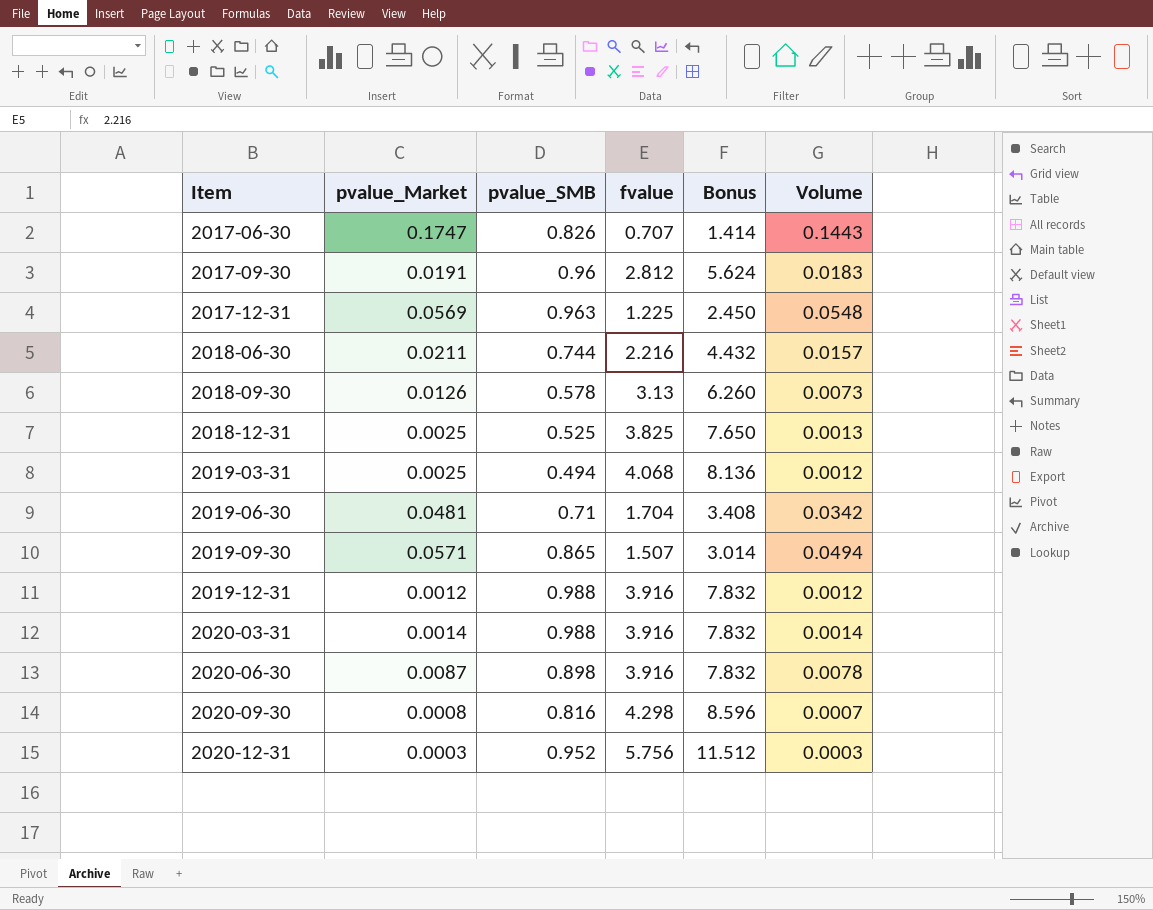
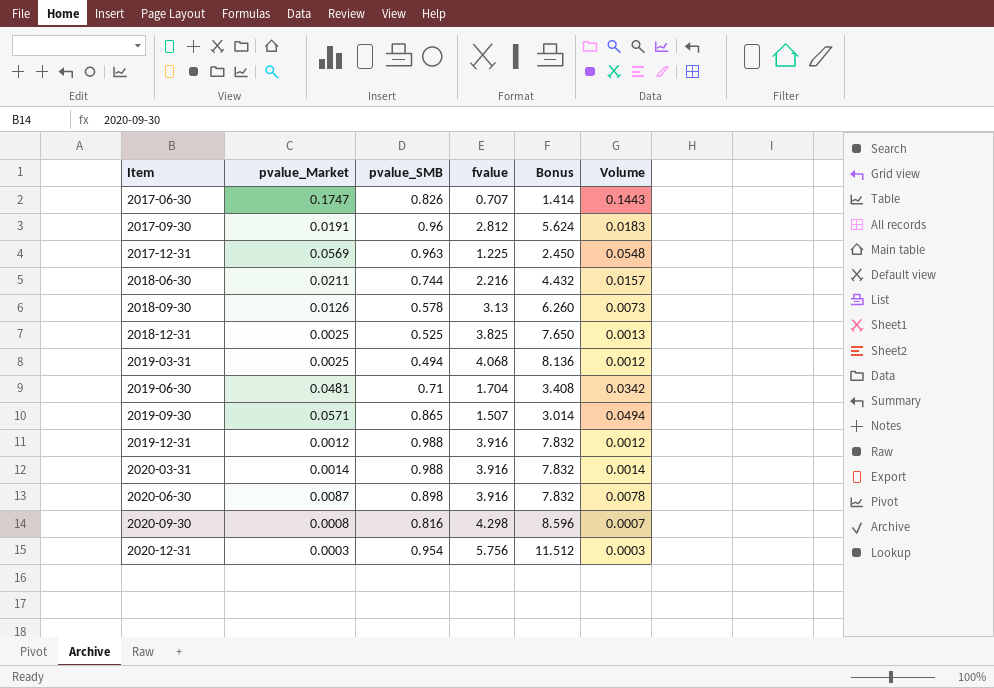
2020-12-31 | pvalue_SMB: 0.952 -> 0.954

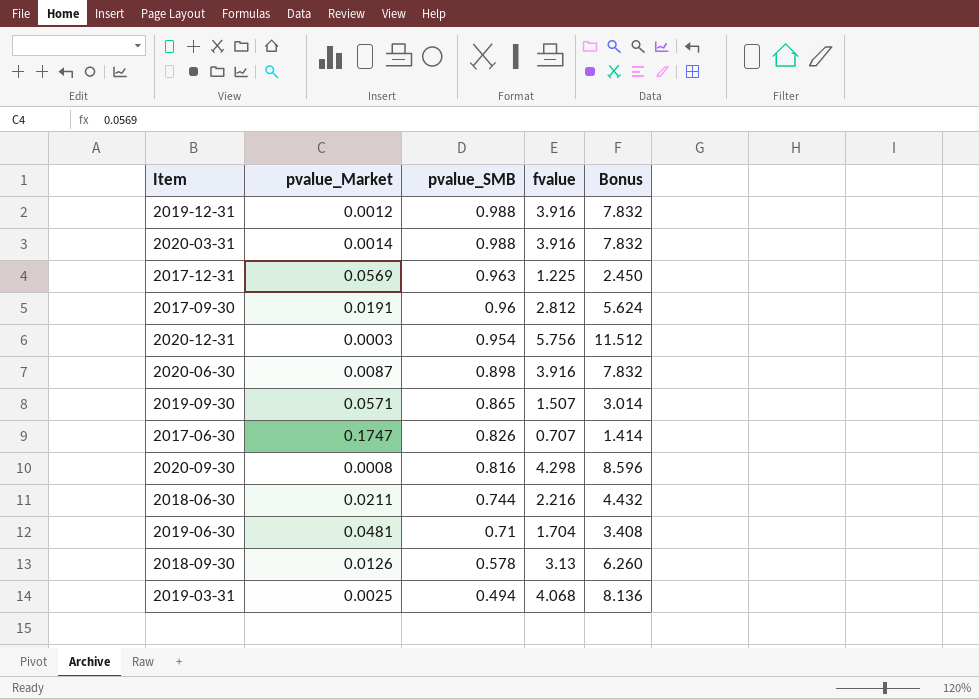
row order: Item ascending -> pvalue_SMB descending
column Volume | formula: [pvalue_Market] * [pvalue_SMB] -> none
row 2018-12-31: 0.0025 | 0.525 | 3.825 | 7.650 | 0.0013 -> none

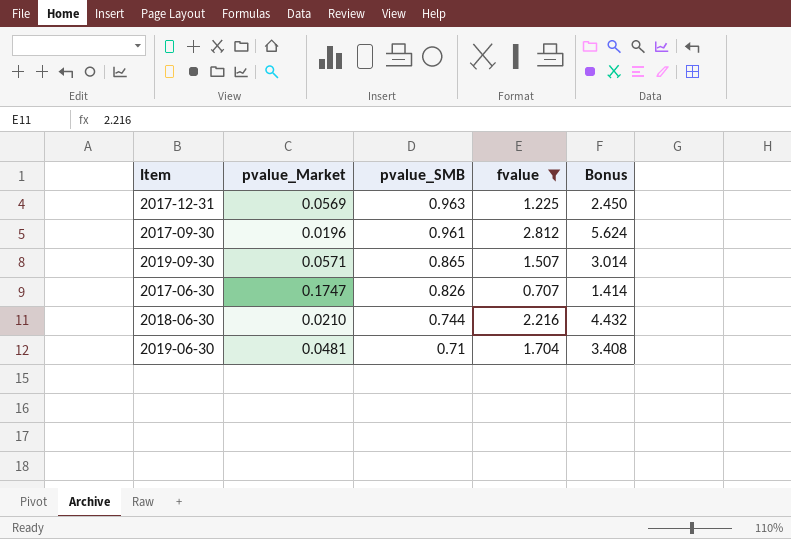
filter: none -> fvalue <= 2.812
2017-09-30 | pvalue_Market: 0.0191 -> 0.0196
2017-09-30 | pvalue_SMB: 0.96 -> 0.961
2018-06-30 | pvalue_Market: 0.0211 -> 0.0210

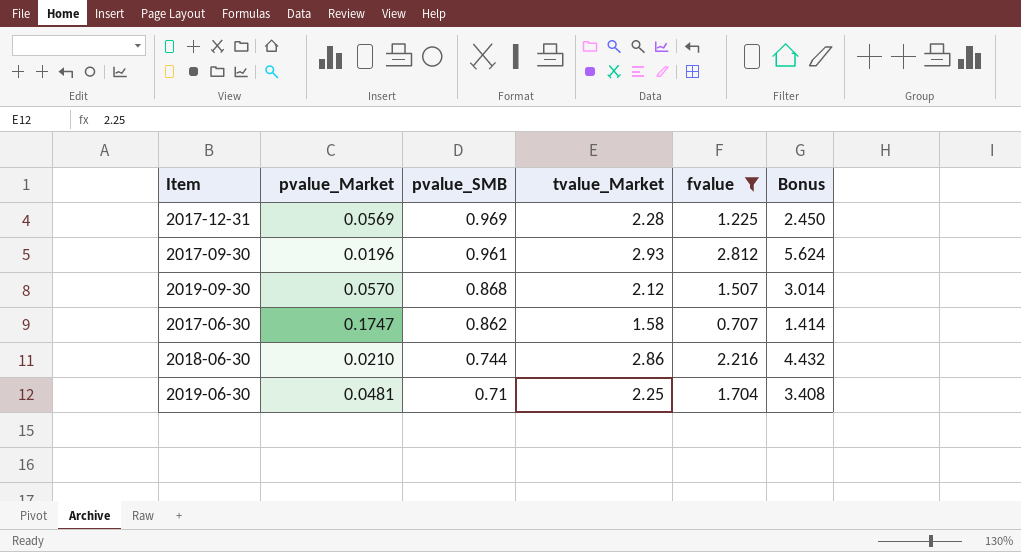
column tvalue_Market | position: none -> 4
2017-12-31 | pvalue_SMB: 0.963 -> 0.969
2019-09-30 | pvalue_Market: 0.0571 -> 0.0570
2019-09-30 | pvalue_SMB: 0.865 -> 0.868
2017-06-30 | pvalue_SMB: 0.826 -> 0.862

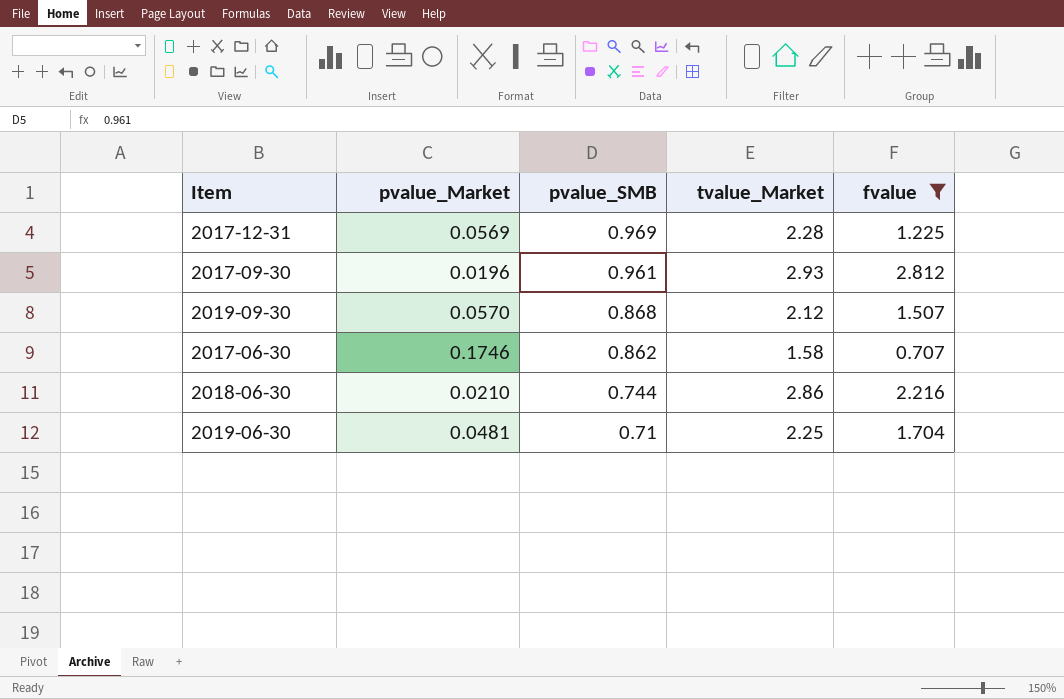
column Bonus | formula: [fvalue] * 2 -> none
2017-06-30 | pvalue_Market: 0.1747 -> 0.1746

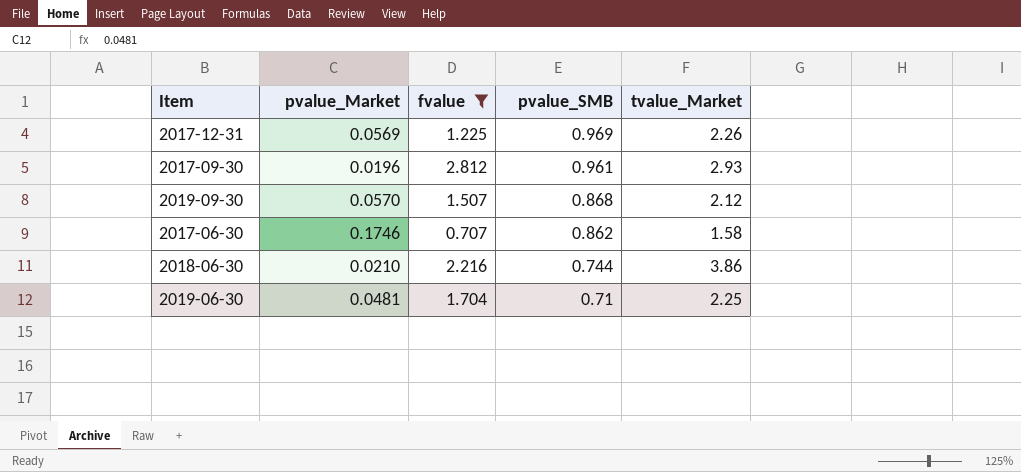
column fvalue | position: 5 -> 3
2017-12-31 | tvalue_Market: 2.28 -> 2.26
2018-06-30 | tvalue_Market: 2.86 -> 3.86

